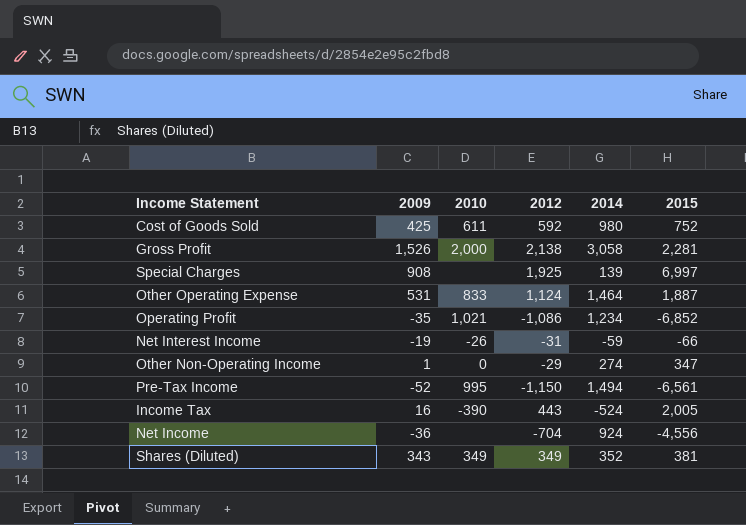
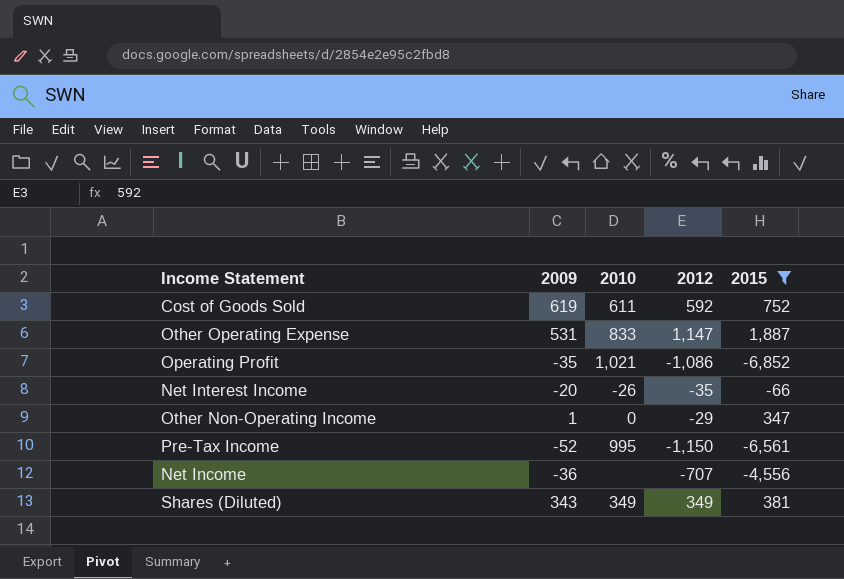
filter: none -> 2015 <= 1,887
column 2014 | position: 5 -> none
Cost of Goods Sold | 2009: 425 -> 619
Other Operating Expense | 2012: 1,124 -> 1,147
Net Interest Income | 2009: -19 -> -20
Net Interest Income | 2012: -31 -> -35
Net Income | 2012: -704 -> -707

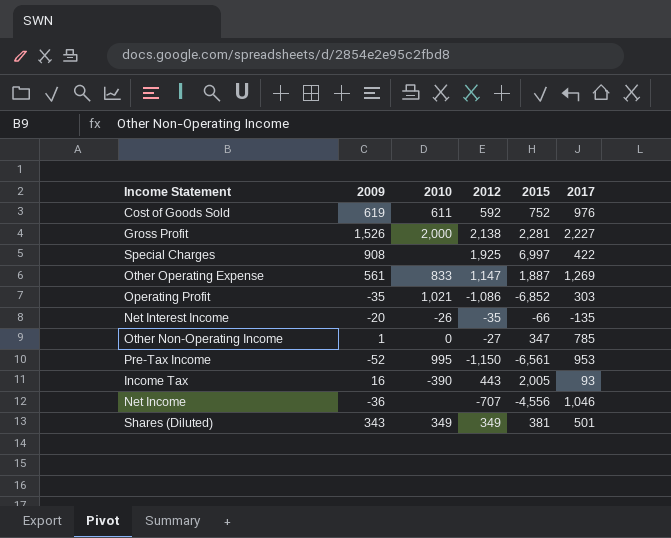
filter: 2015 <= 1,887 -> none
column 2017 | position: none -> 6
Other Operating Expense | 2009: 531 -> 561
Other Non-Operating Income | 2012: -29 -> -27

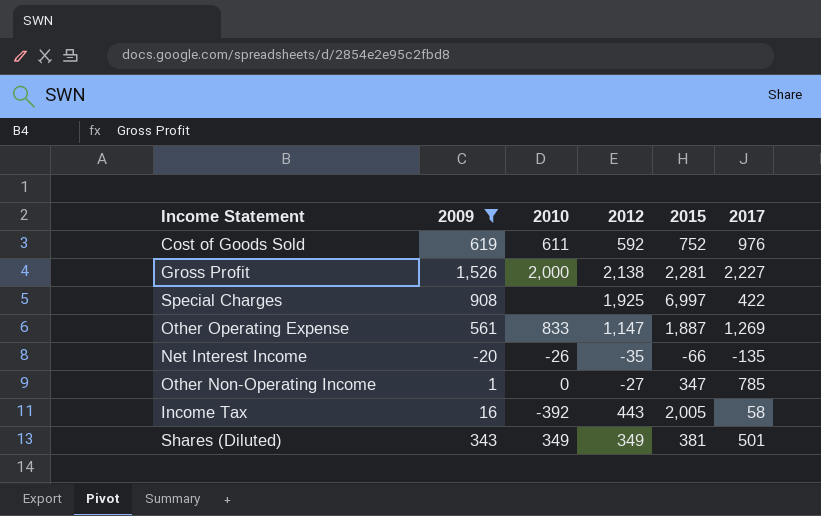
filter: none -> 2009 >= -20
Income Tax | 2010: -390 -> -392
Income Tax | 2017: 93 -> 58

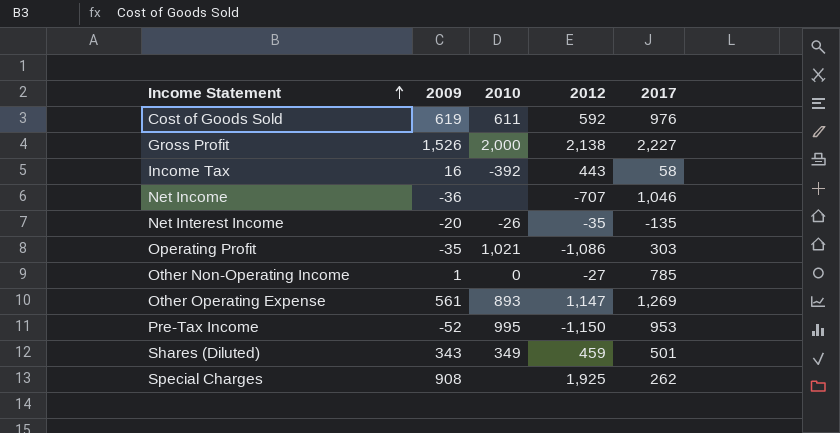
filter: 2009 >= -20 -> none
row order: none -> Income Statement ascending
column 2015 | position: 5 -> none
Other Operating Expense | 2010: 833 -> 893
Shares (Diluted) | 2012: 349 -> 459
Special Charges | 2017: 422 -> 262

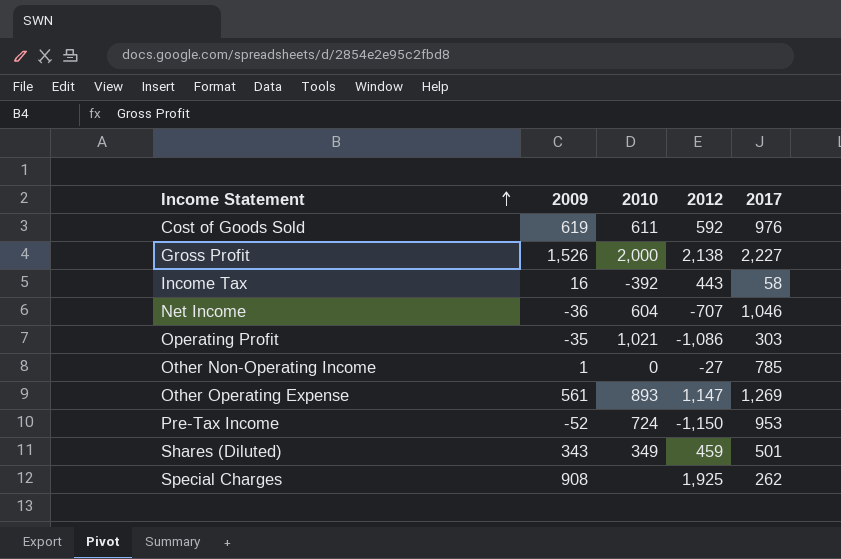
row Net Interest Income: -20 | -26 | -35 | -135 -> none
Net Income | 2010: none -> 604
Pre-Tax Income | 2010: 995 -> 724

